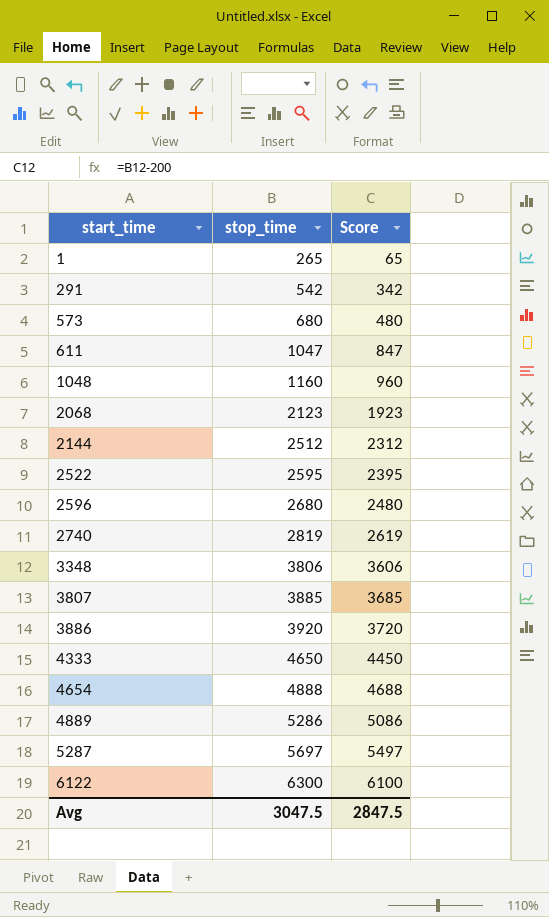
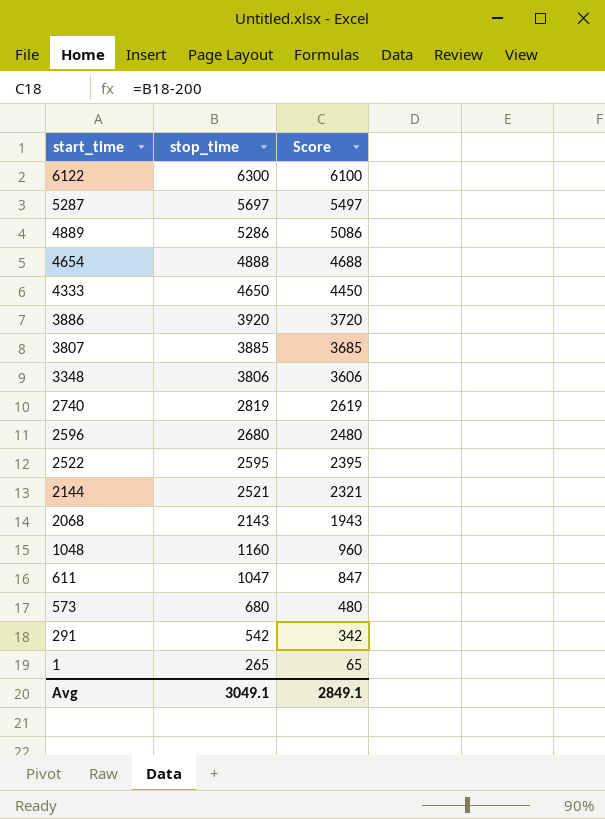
row order: start_time ascending -> start_time descending
2144 | stop_time: 2512 -> 2521
2144 | Score: 2312 -> 2321
2068 | stop_time: 2123 -> 2143
2068 | Score: 1923 -> 1943
Avg | stop_time: 3047.5 -> 3049.1
Avg | Score: 2847.5 -> 2849.1

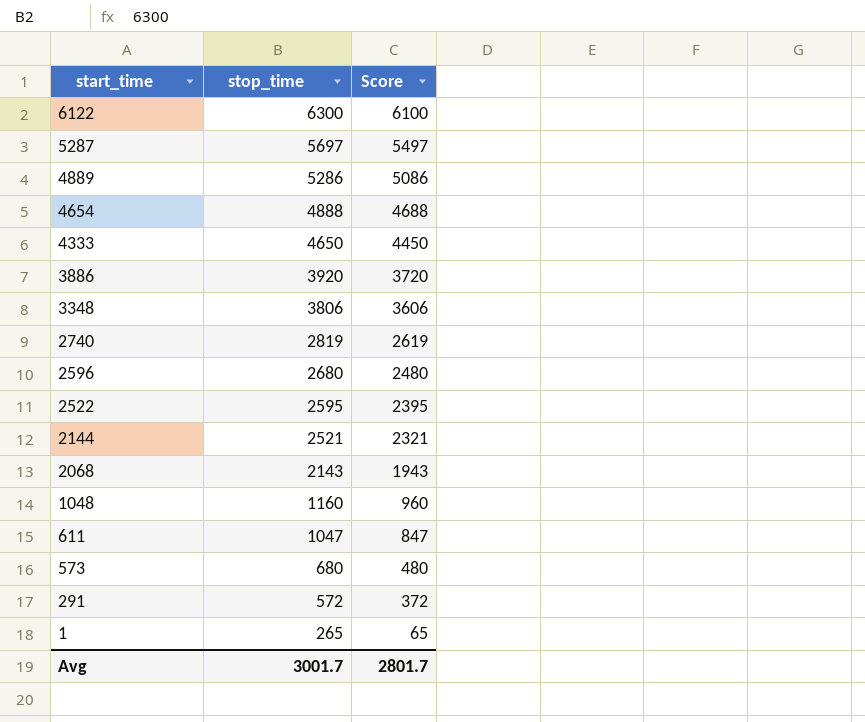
row 3807: 3885 | 3685 -> none
291 | stop_time: 542 -> 572
291 | Score: 342 -> 372
Avg | stop_time: 3049.1 -> 3001.7
Avg | Score: 2849.1 -> 2801.7

